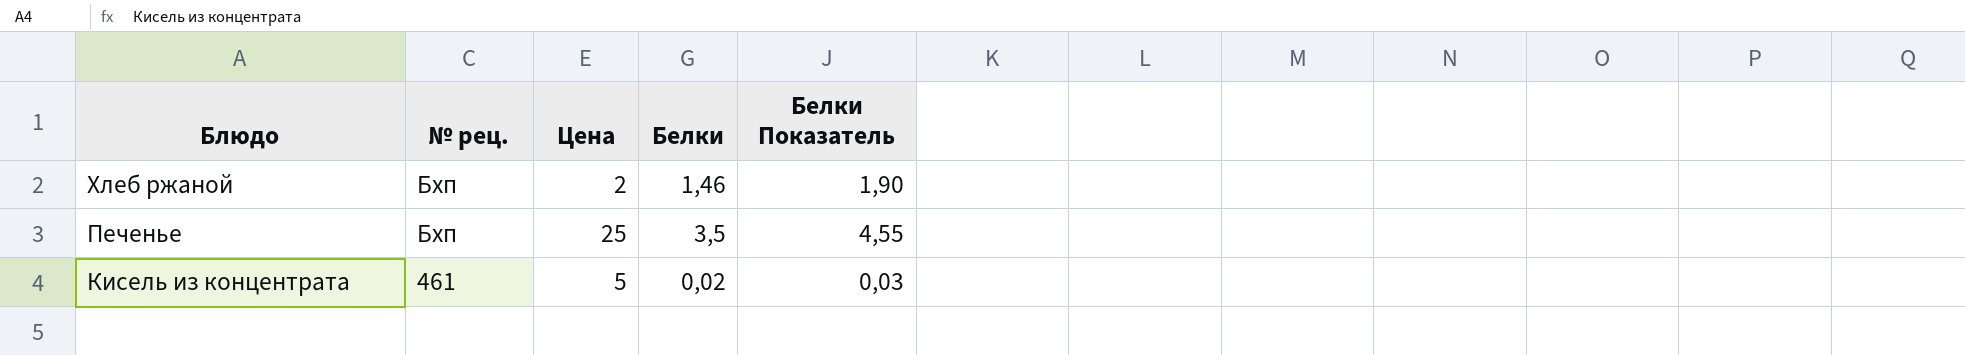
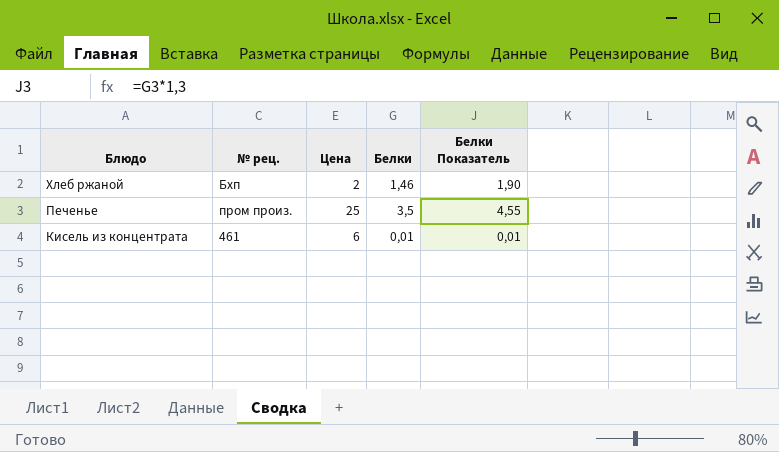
Печенье | № рец.: Бхп -> пром произ.
Кисель из концентрата | Цена: 5 -> 6
Кисель из концентрата | Белки: 0,02 -> 0,01
Кисель из концентрата | Белки Показатель: 0,03 -> 0,01

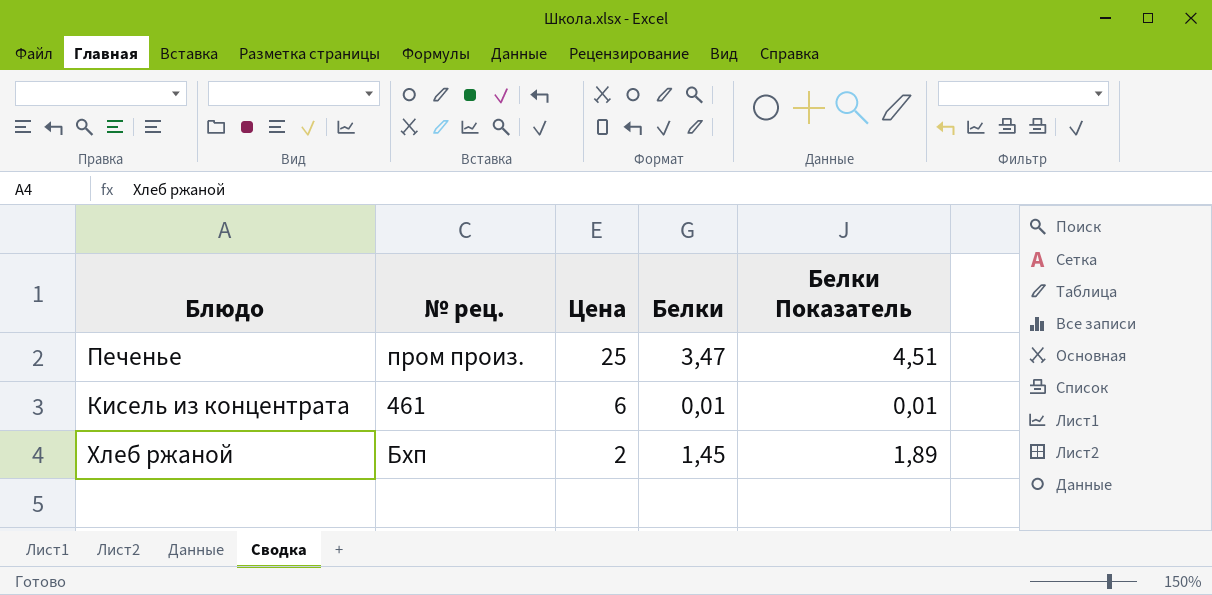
row order: Блюдо descending -> Цена descending
Печенье | Белки: 3,5 -> 3,47
Печенье | Белки Показатель: 4,55 -> 4,51
Хлеб ржаной | Белки: 1,46 -> 1,45
Хлеб ржаной | Белки Показатель: 1,90 -> 1,89

